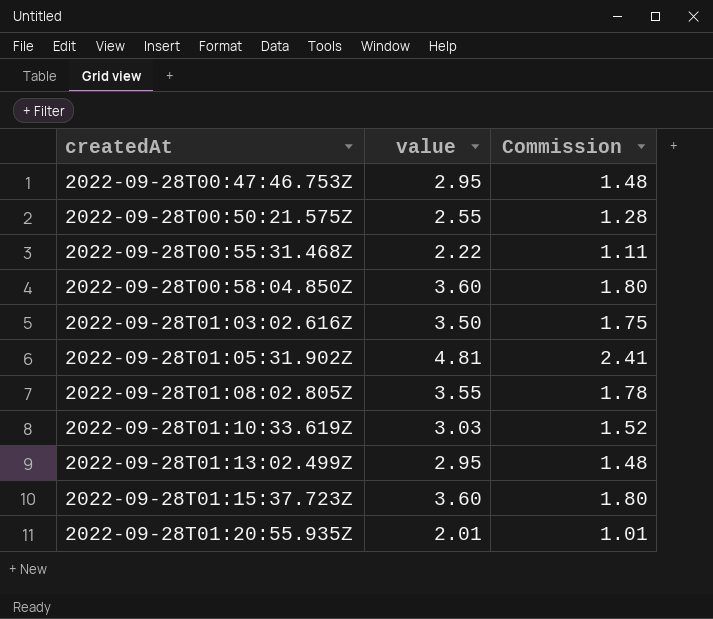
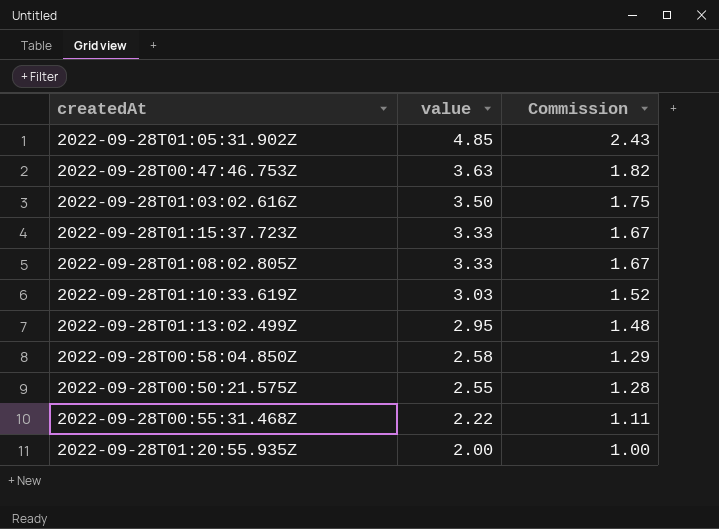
row order: createdAt ascending -> value descending
2022-09-28T01:05:31.902Z | value: 4.81 -> 4.85
2022-09-28T01:05:31.902Z | Commission: 2.41 -> 2.43
2022-09-28T00:47:46.753Z | value: 2.95 -> 3.63
2022-09-28T00:47:46.753Z | Commission: 1.48 -> 1.82
2022-09-28T01:15:37.723Z | value: 3.60 -> 3.33
2022-09-28T01:15:37.723Z | Commission: 1.80 -> 1.67
2022-09-28T01:08:02.805Z | value: 3.55 -> 3.33
2022-09-28T01:08:02.805Z | Commission: 1.78 -> 1.67
2022-09-28T00:58:04.850Z | value: 3.60 -> 2.58
2022-09-28T00:58:04.850Z | Commission: 1.80 -> 1.29
2022-09-28T01:20:55.935Z | value: 2.01 -> 2.00
2022-09-28T01:20:55.935Z | Commission: 1.01 -> 1.00

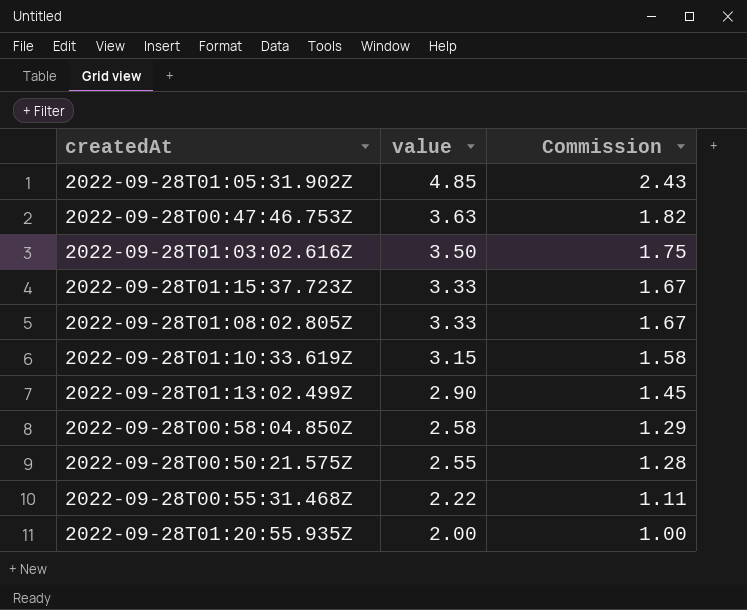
2022-09-28T01:10:33.619Z | value: 3.03 -> 3.15
2022-09-28T01:10:33.619Z | Commission: 1.52 -> 1.58
2022-09-28T01:13:02.499Z | value: 2.95 -> 2.90
2022-09-28T01:13:02.499Z | Commission: 1.48 -> 1.45

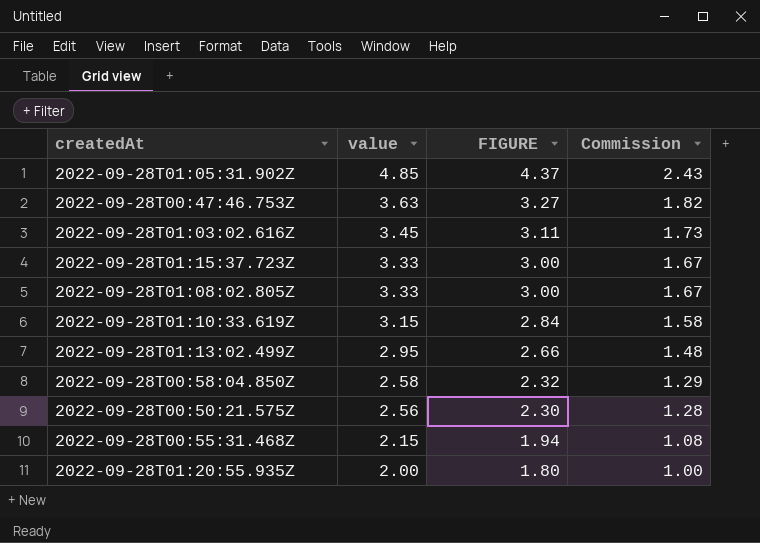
column FIGURE | formula: none -> [value] * 0.9
2022-09-28T01:03:02.616Z | value: 3.50 -> 3.45
2022-09-28T01:03:02.616Z | Commission: 1.75 -> 1.73
2022-09-28T01:13:02.499Z | value: 2.90 -> 2.95
2022-09-28T01:13:02.499Z | Commission: 1.45 -> 1.48
2022-09-28T00:50:21.575Z | value: 2.55 -> 2.56
2022-09-28T00:55:31.468Z | value: 2.22 -> 2.15
2022-09-28T00:55:31.468Z | Commission: 1.11 -> 1.08

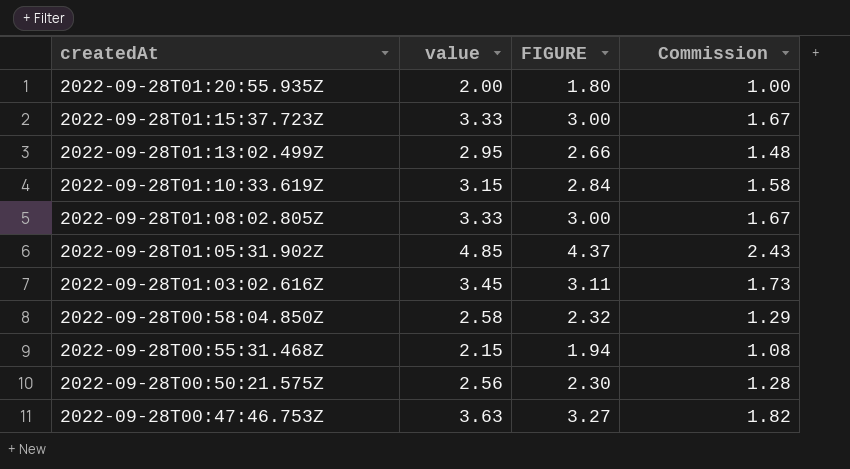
row order: value descending -> createdAt descending

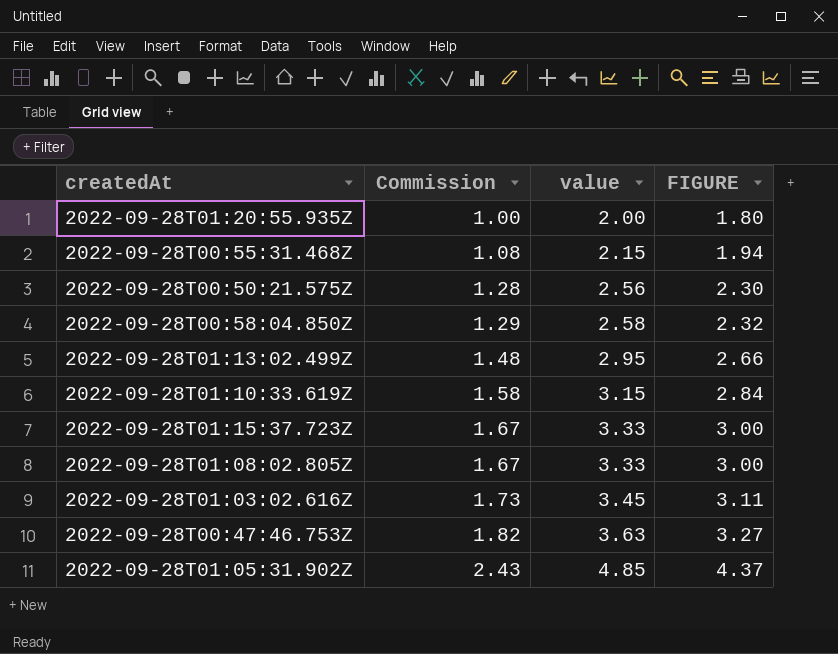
row order: createdAt descending -> Commission ascending
column Commission | position: 4 -> 2

